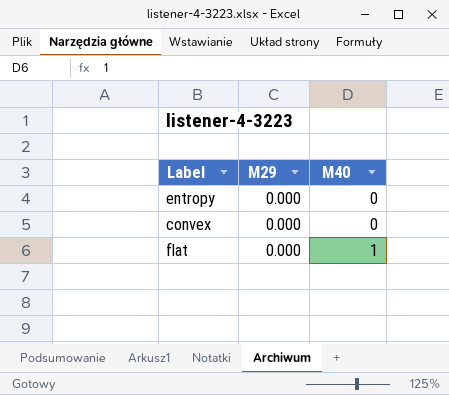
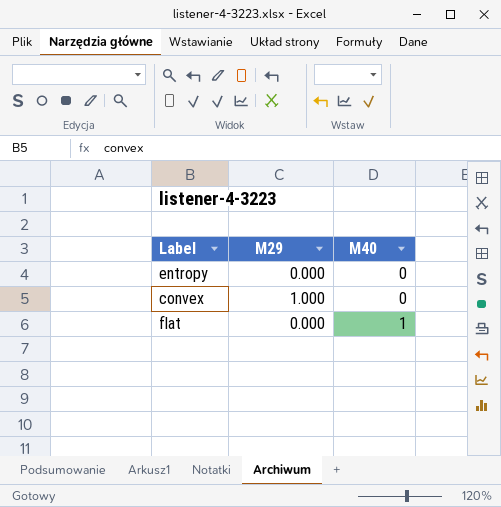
convex | M29: 0.000 -> 1.000

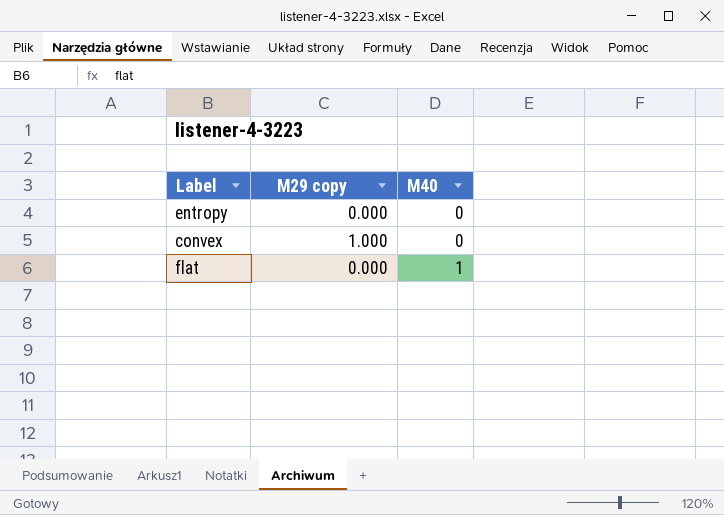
column name: M29 -> M29 copy

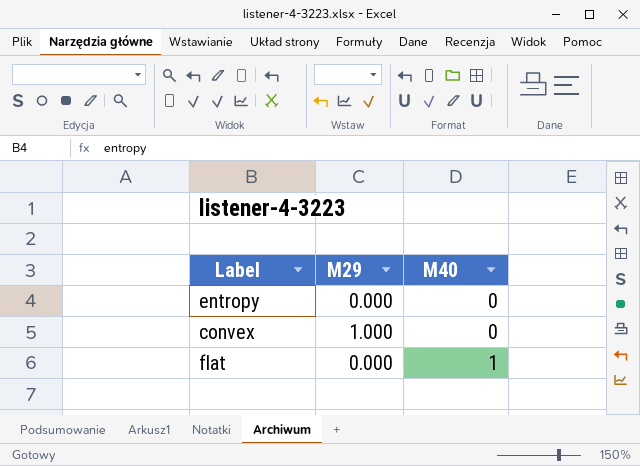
column name: M29 copy -> M29

